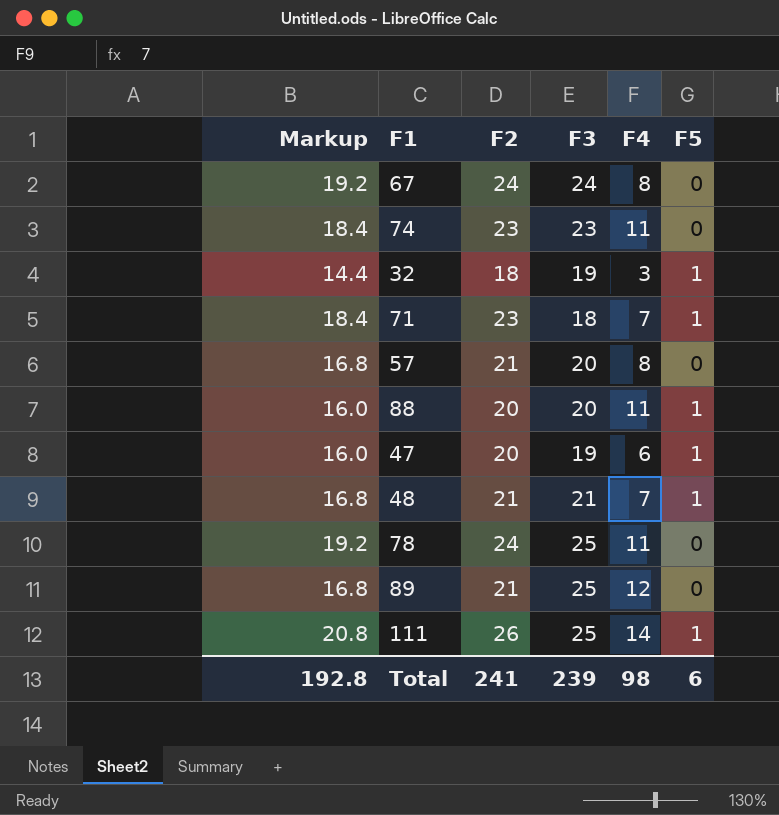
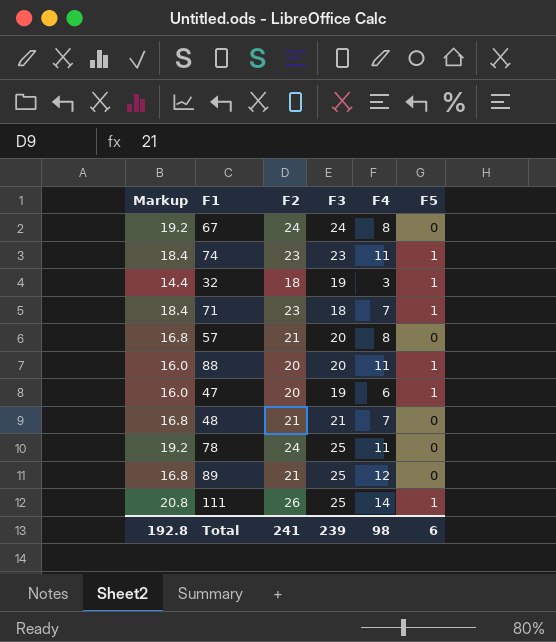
74 | F5: 0 -> 1
48 | F5: 1 -> 0

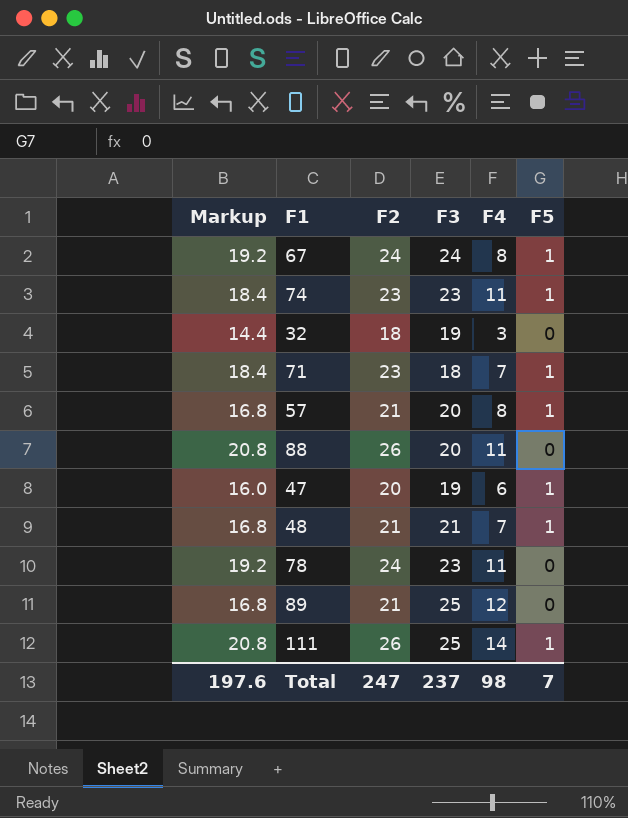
67 | F5: 0 -> 1
32 | F5: 1 -> 0
57 | F5: 0 -> 1
88 | Markup: 16.0 -> 20.8
88 | F2: 20 -> 26
88 | F5: 1 -> 0
48 | F5: 0 -> 1
78 | F3: 25 -> 23
Total | Markup: 192.8 -> 197.6
Total | F2: 241 -> 247
Total | F3: 239 -> 237
Total | F5: 6 -> 7

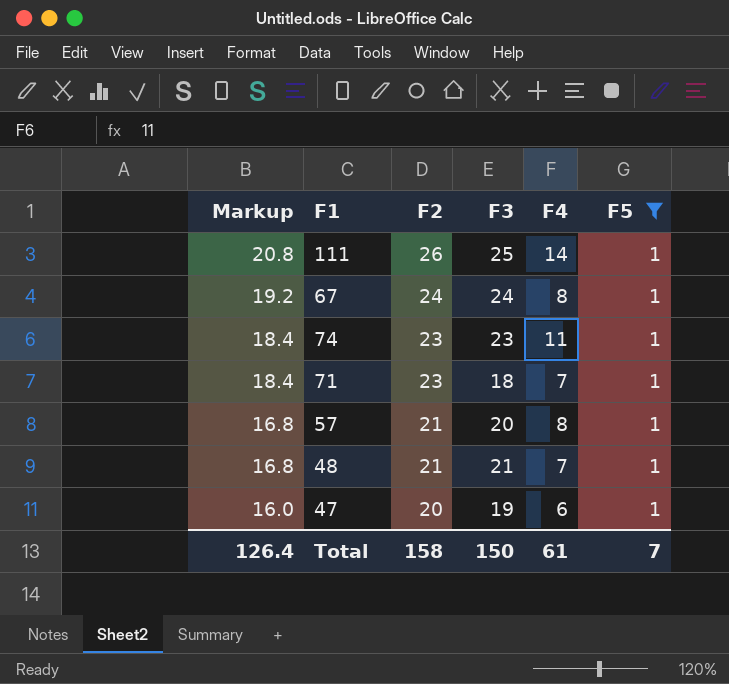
filter: none -> F5 = 1
row order: none -> Markup descending
Total | Markup: 197.6 -> 126.4
Total | F2: 247 -> 158
Total | F3: 237 -> 150
Total | F4: 98 -> 61

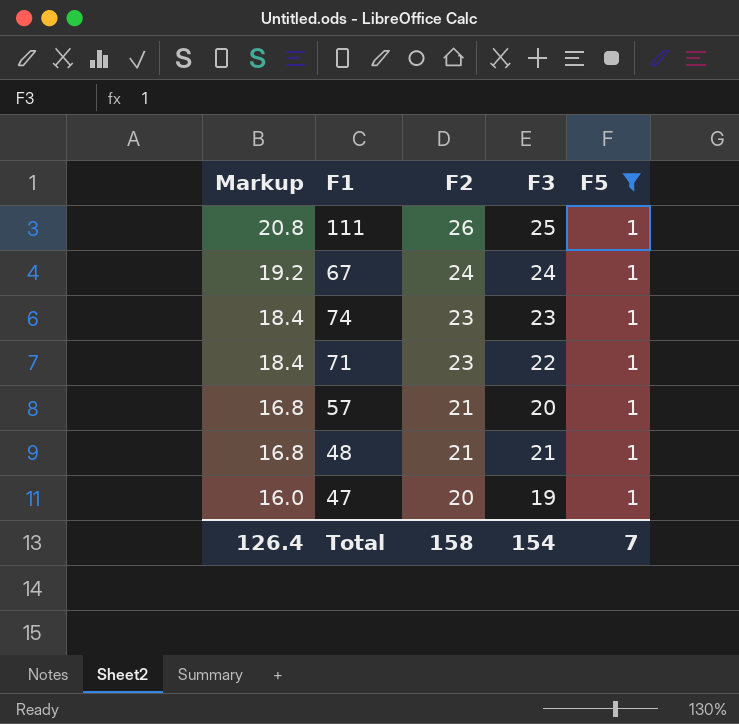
column F4 | position: 5 -> none
71 | F3: 18 -> 22
Total | F3: 150 -> 154

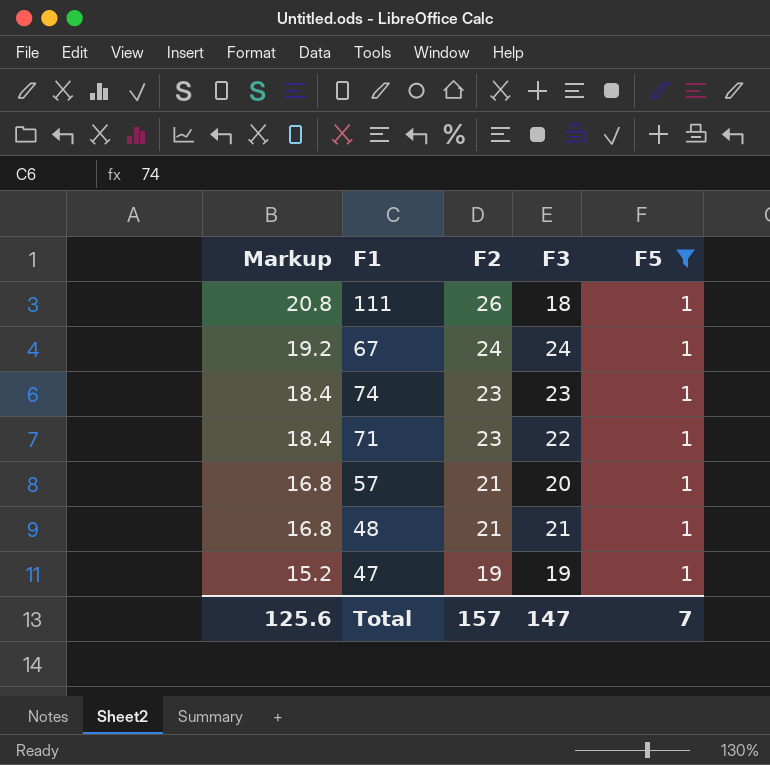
111 | F3: 25 -> 18
47 | Markup: 16.0 -> 15.2
47 | F2: 20 -> 19
Total | Markup: 126.4 -> 125.6
Total | F2: 158 -> 157
Total | F3: 154 -> 147

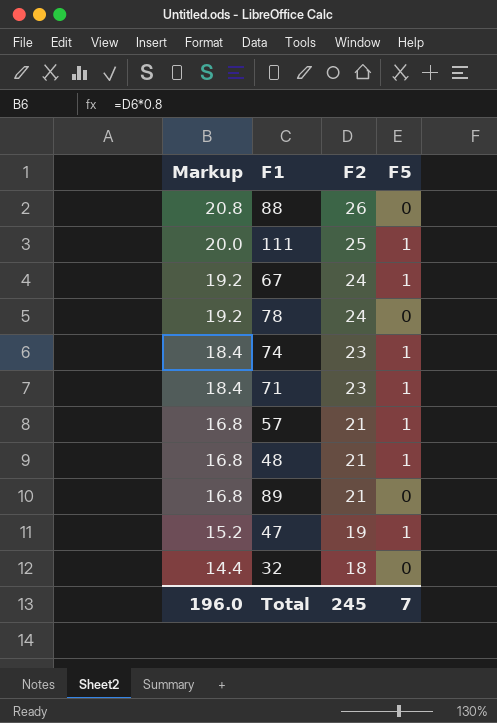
filter: F5 = 1 -> none
column F3 | position: 4 -> none
111 | Markup: 20.8 -> 20.0
111 | F2: 26 -> 25
Total | Markup: 125.6 -> 196.0
Total | F2: 157 -> 245

